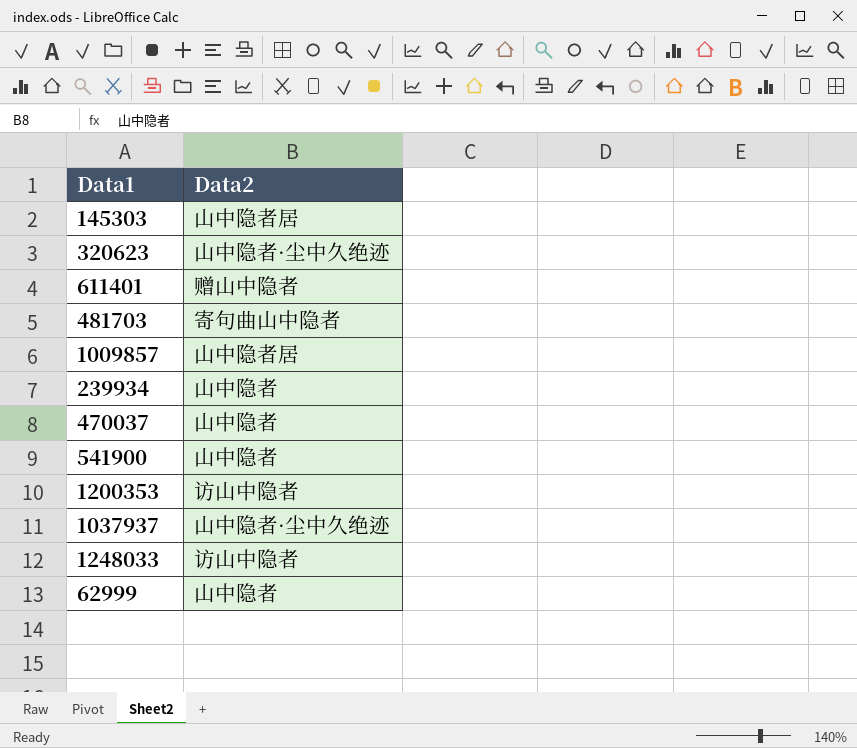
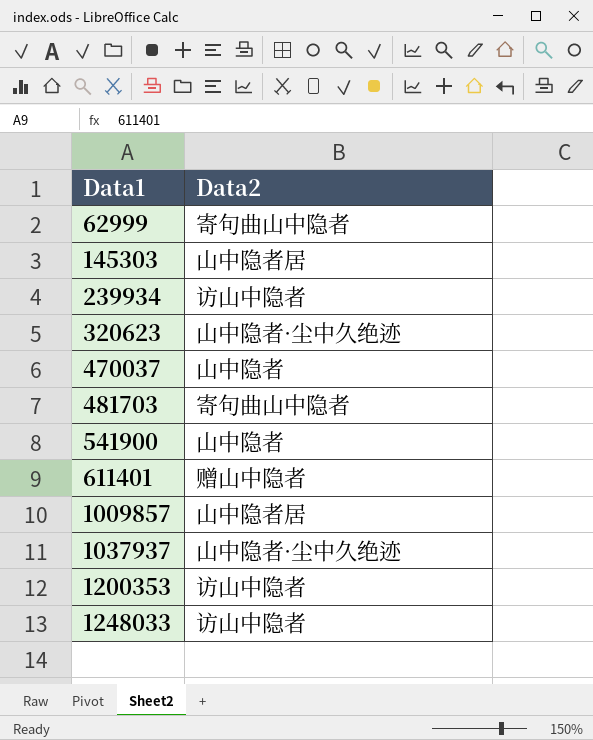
row order: none -> Data1 ascending
62999 | Data2: 山中隐者 -> 寄句曲山中隐者
239934 | Data2: 山中隐者 -> 访山中隐者

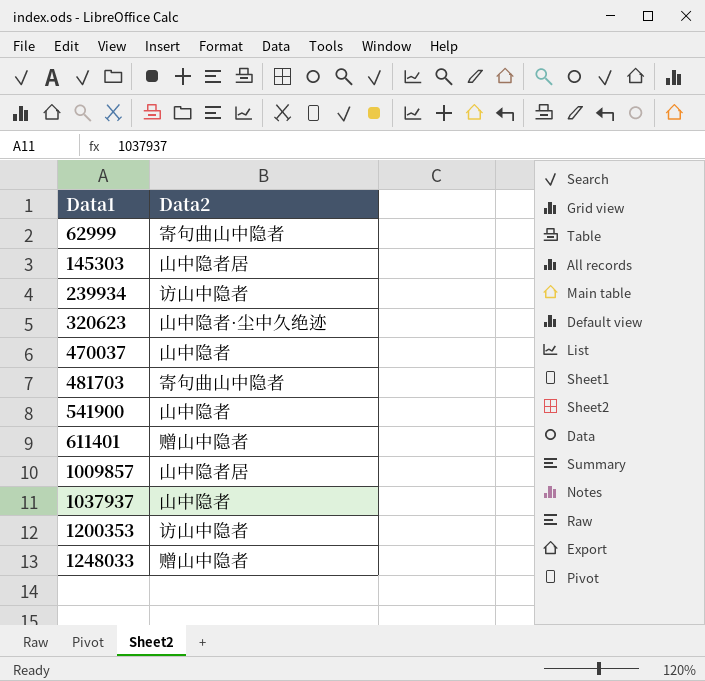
1037937 | Data2: 山中隐者·尘中久绝迹 -> 山中隐者
1248033 | Data2: 访山中隐者 -> 赠山中隐者

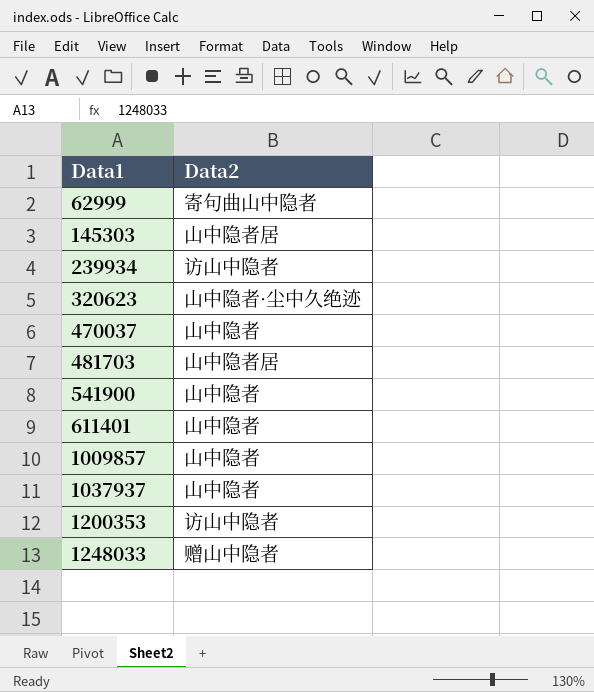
481703 | Data2: 寄句曲山中隐者 -> 山中隐者居
611401 | Data2: 赠山中隐者 -> 山中隐者
1009857 | Data2: 山中隐者居 -> 山中隐者

